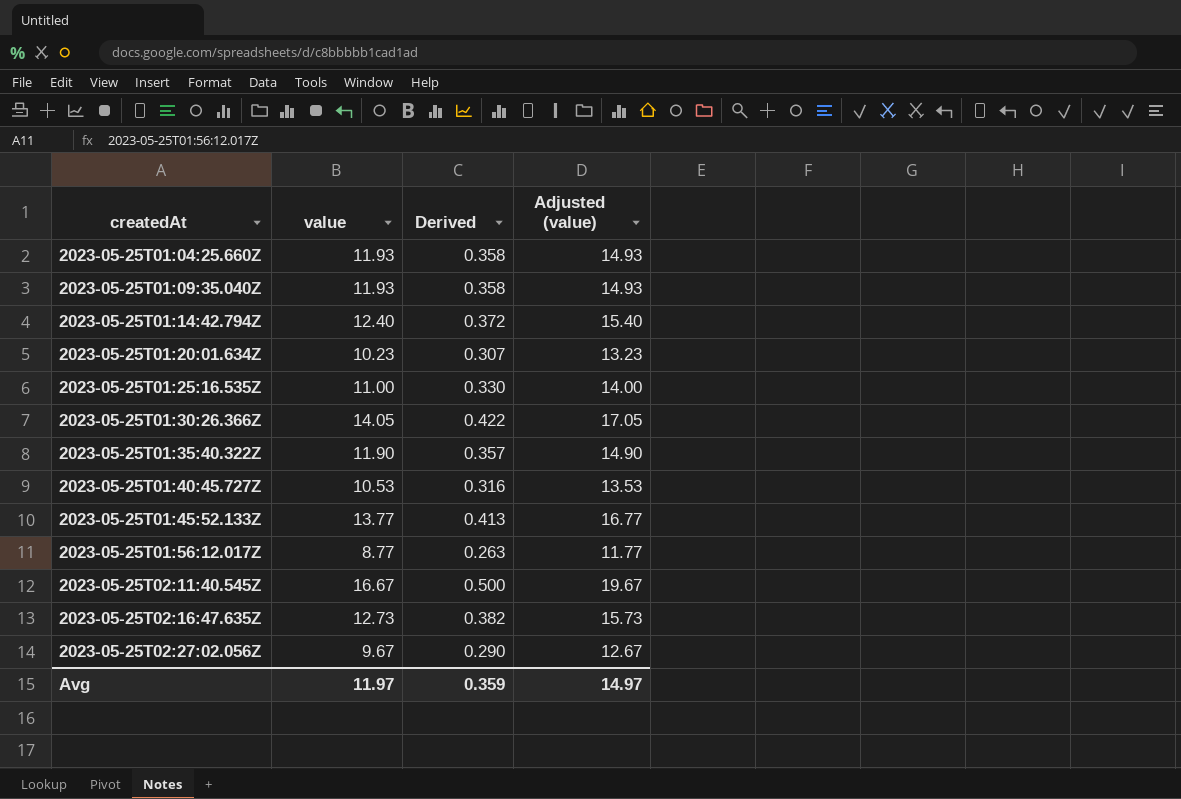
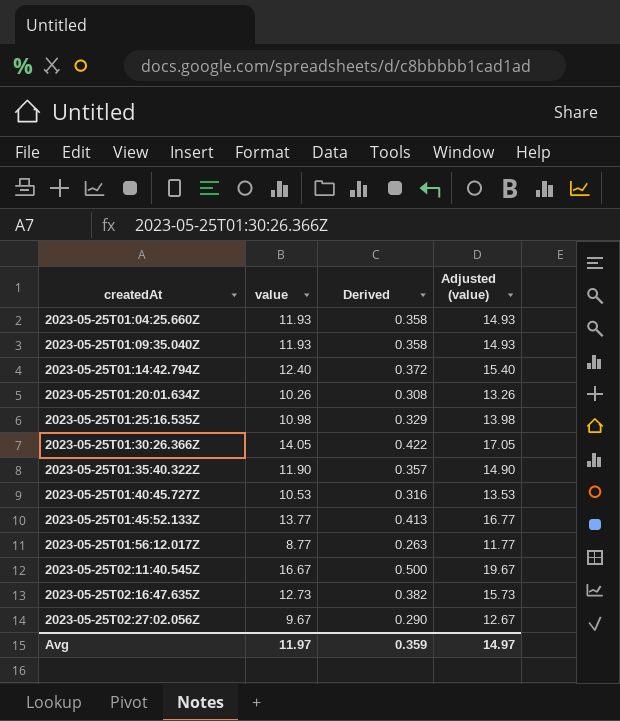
2023-05-25T01:20:01.634Z | value: 10.23 -> 10.26
2023-05-25T01:20:01.634Z | Derived: 0.307 -> 0.308
2023-05-25T01:20:01.634Z | Adjusted (value): 13.23 -> 13.26
2023-05-25T01:25:16.535Z | value: 11.00 -> 10.98
2023-05-25T01:25:16.535Z | Derived: 0.330 -> 0.329
2023-05-25T01:25:16.535Z | Adjusted (value): 14.00 -> 13.98

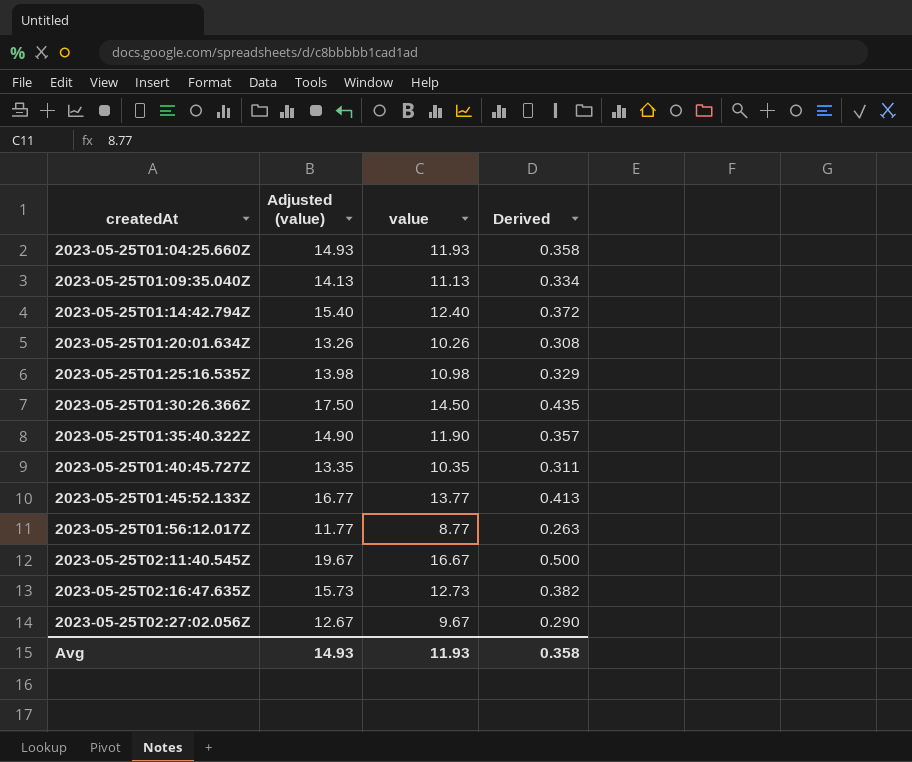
column Adjusted (value) | position: 4 -> 2
2023-05-25T01:09:35.040Z | Adjusted (value): 14.93 -> 14.13
2023-05-25T01:09:35.040Z | value: 11.93 -> 11.13
2023-05-25T01:09:35.040Z | Derived: 0.358 -> 0.334
2023-05-25T01:30:26.366Z | Adjusted (value): 17.05 -> 17.50
2023-05-25T01:30:26.366Z | value: 14.05 -> 14.50
2023-05-25T01:30:26.366Z | Derived: 0.422 -> 0.435
2023-05-25T01:40:45.727Z | Adjusted (value): 13.53 -> 13.35
2023-05-25T01:40:45.727Z | value: 10.53 -> 10.35
2023-05-25T01:40:45.727Z | Derived: 0.316 -> 0.311
Avg | Adjusted (value): 14.97 -> 14.93
Avg | value: 11.97 -> 11.93
Avg | Derived: 0.359 -> 0.358

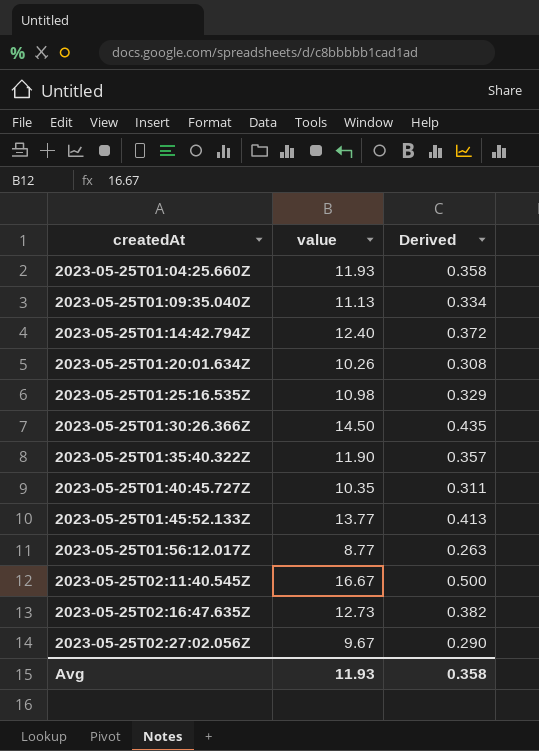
column Adjusted (value) | formula: [value] + 3 -> none

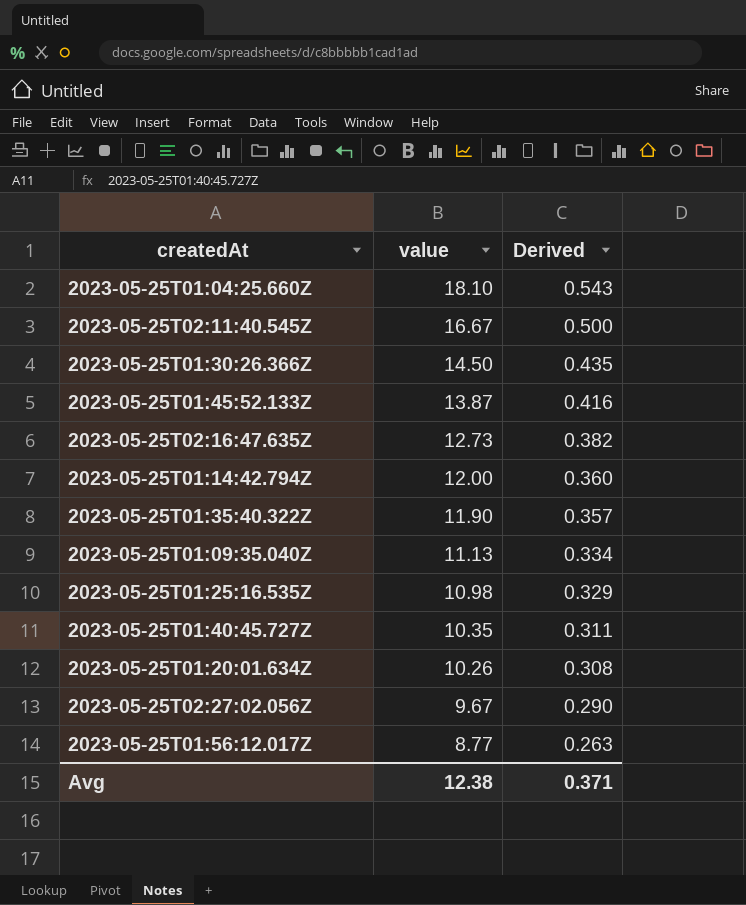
row order: createdAt ascending -> value descending
2023-05-25T01:04:25.660Z | value: 11.93 -> 18.10
2023-05-25T01:04:25.660Z | Derived: 0.358 -> 0.543
2023-05-25T01:45:52.133Z | value: 13.77 -> 13.87
2023-05-25T01:45:52.133Z | Derived: 0.413 -> 0.416
2023-05-25T01:14:42.794Z | value: 12.40 -> 12.00
2023-05-25T01:14:42.794Z | Derived: 0.372 -> 0.360
Avg | value: 11.93 -> 12.38
Avg | Derived: 0.358 -> 0.371

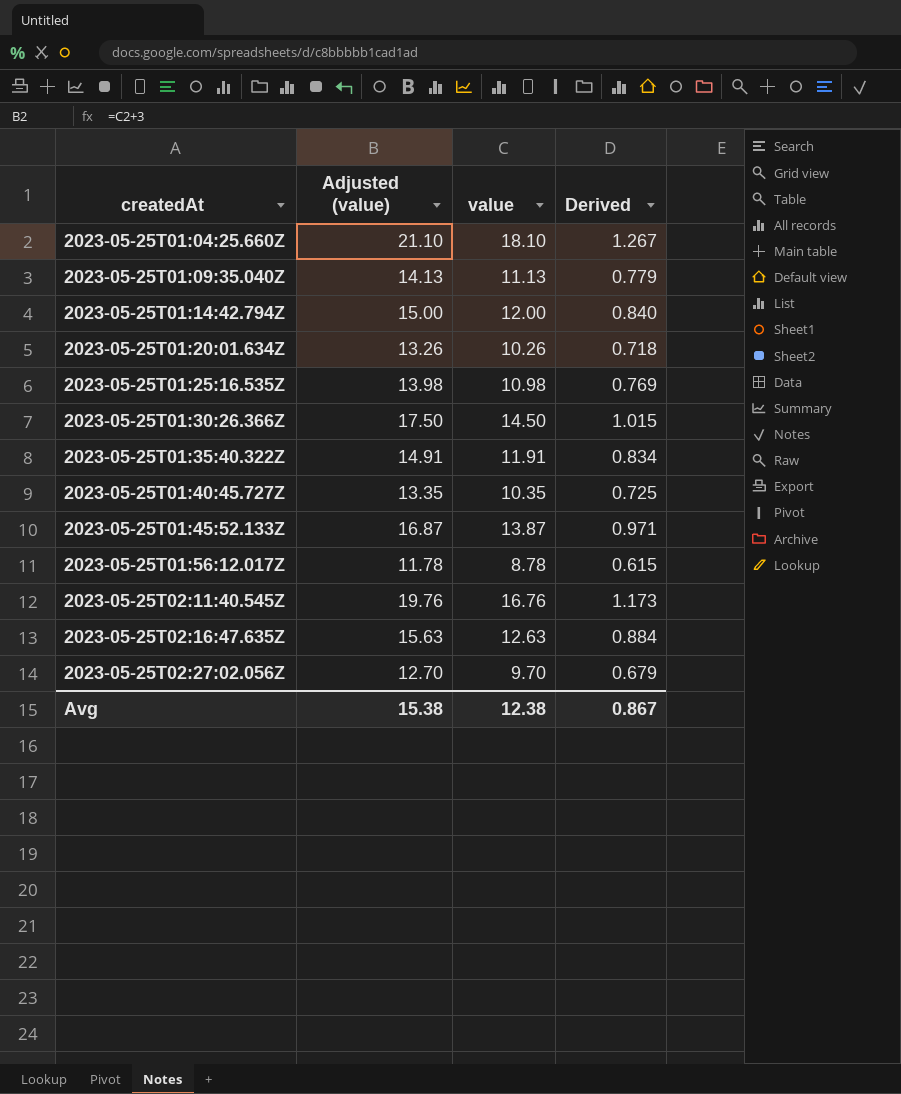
row order: value descending -> createdAt ascending
column Adjusted (value) | formula: none -> [value] + 3
column Derived | formula: [value] * 0.03 -> [value] * 0.07
2023-05-25T01:35:40.322Z | value: 11.90 -> 11.91
2023-05-25T01:56:12.017Z | value: 8.77 -> 8.78
2023-05-25T02:11:40.545Z | value: 16.67 -> 16.76
2023-05-25T02:16:47.635Z | value: 12.73 -> 12.63
2023-05-25T02:27:02.056Z | value: 9.67 -> 9.70
Avg | Derived: 0.371 -> 0.867

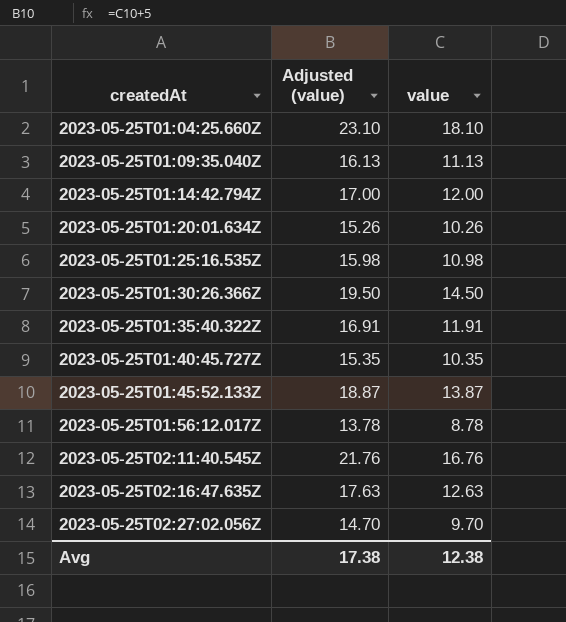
column Derived | formula: [value] * 0.07 -> none
column Adjusted (value) | formula: [value] + 3 -> [value] + 5
Avg | Adjusted (value): 15.38 -> 17.38

